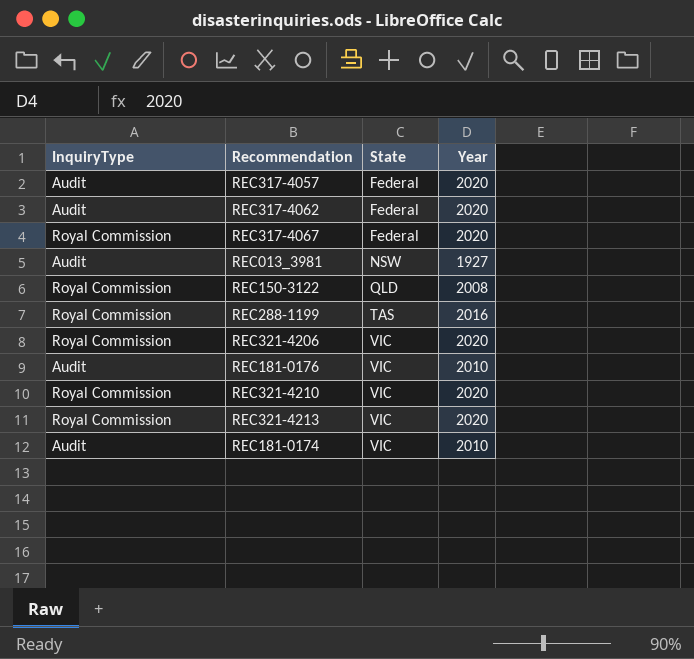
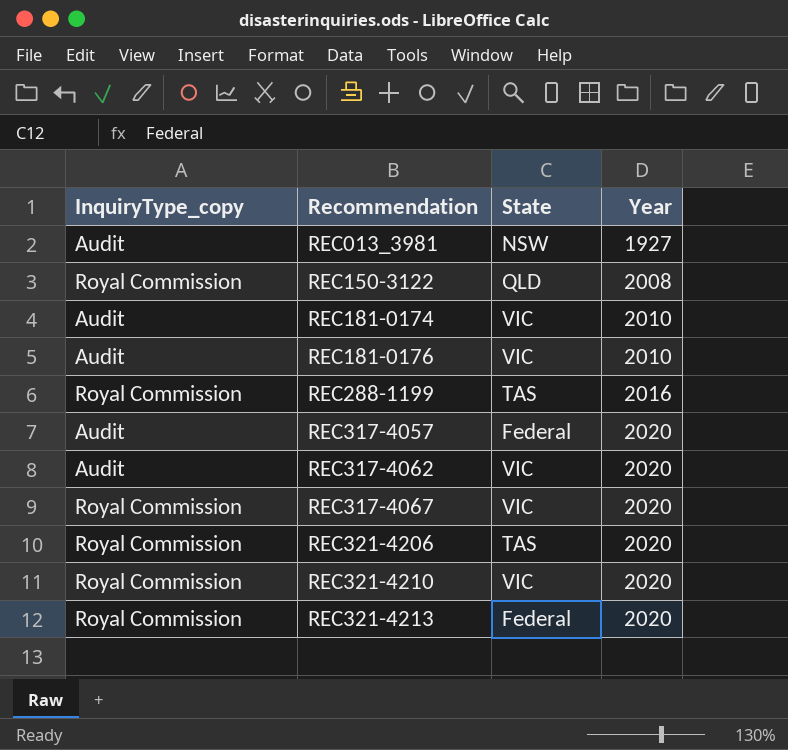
row order: State ascending -> Recommendation ascending
column name: InquiryType -> InquiryType_copy
REC317-4062 | State: Federal -> VIC
REC317-4067 | State: Federal -> VIC
REC321-4206 | State: VIC -> TAS
REC321-4213 | State: VIC -> Federal

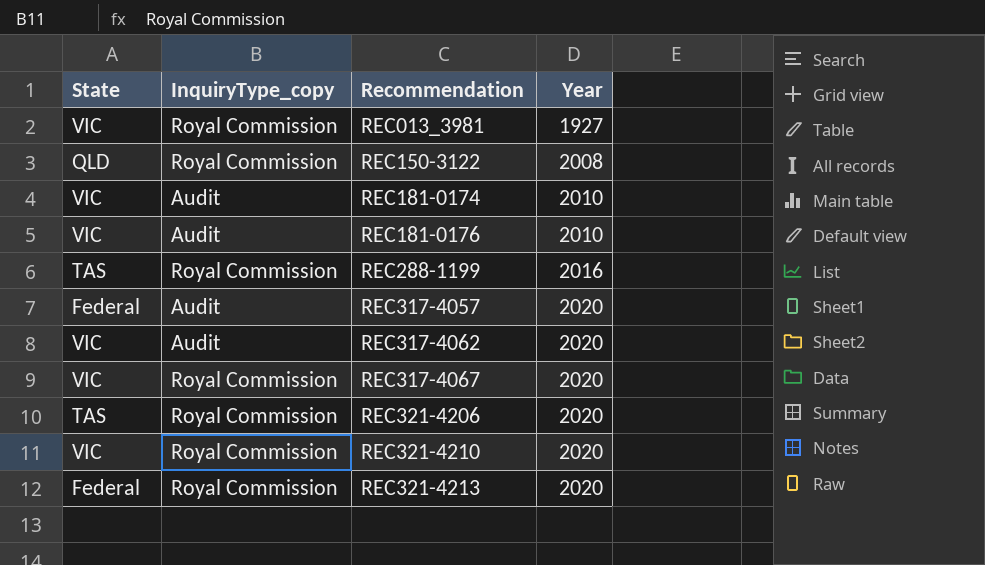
column State | position: 3 -> 1
REC013_3981 | State: NSW -> VIC
REC013_3981 | InquiryType_copy: Audit -> Royal Commission

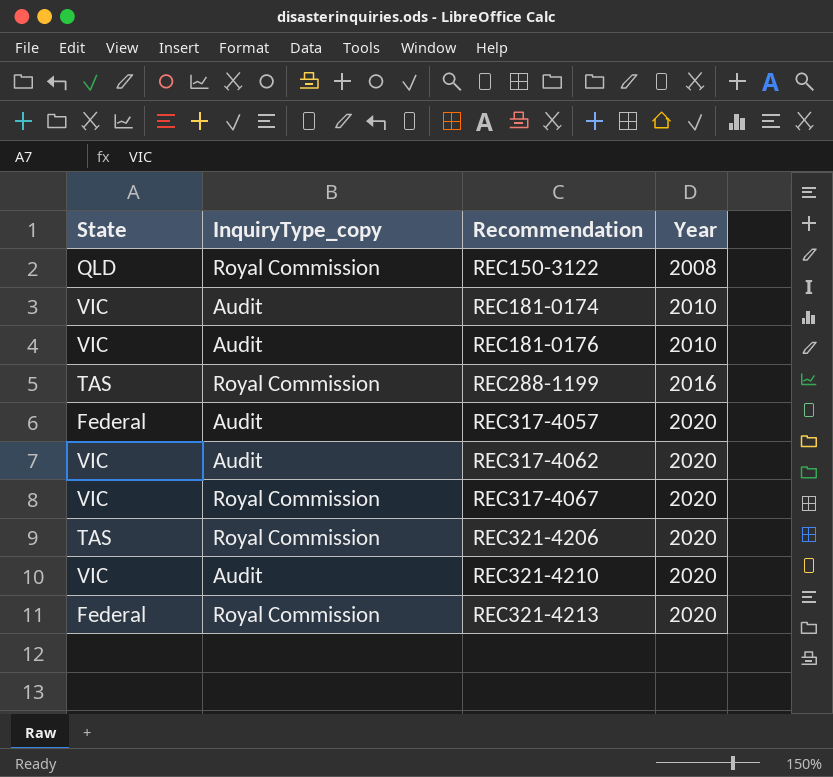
row REC013_3981: VIC | Royal Commission | 1927 -> none
REC321-4210 | InquiryType_copy: Royal Commission -> Audit

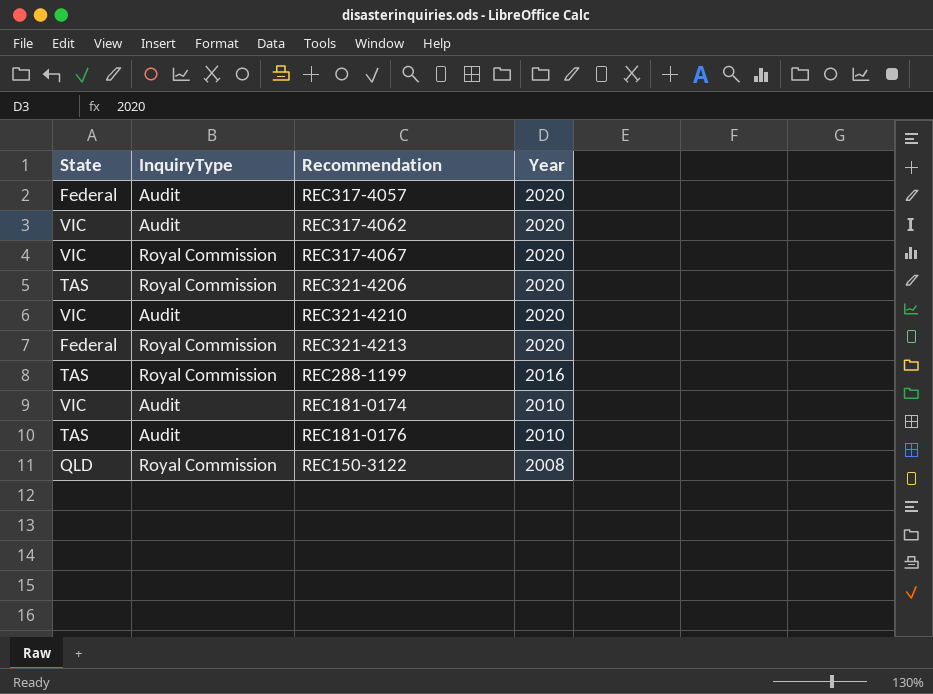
row order: Recommendation ascending -> Year descending
column name: InquiryType_copy -> InquiryType
REC181-0176 | State: VIC -> TAS

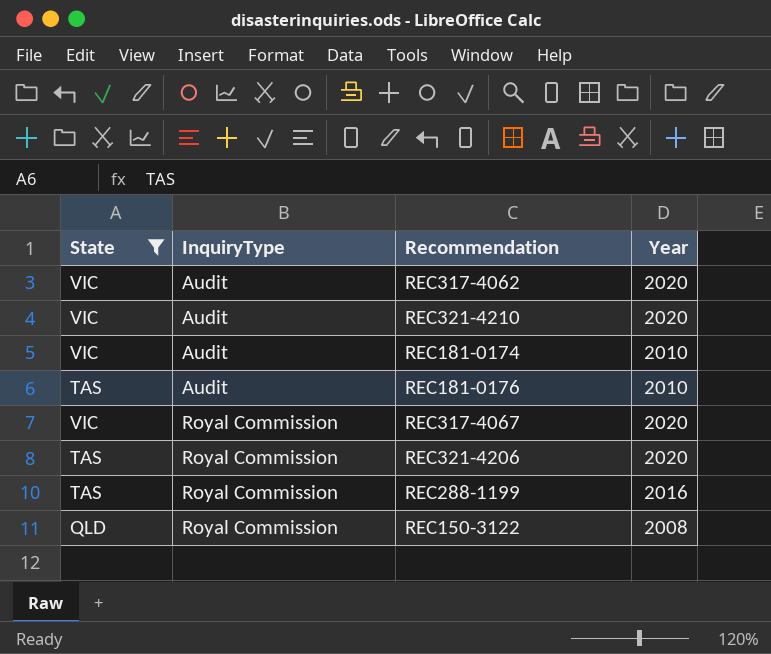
filter: none -> State != Federal
row order: Year descending -> InquiryType ascending

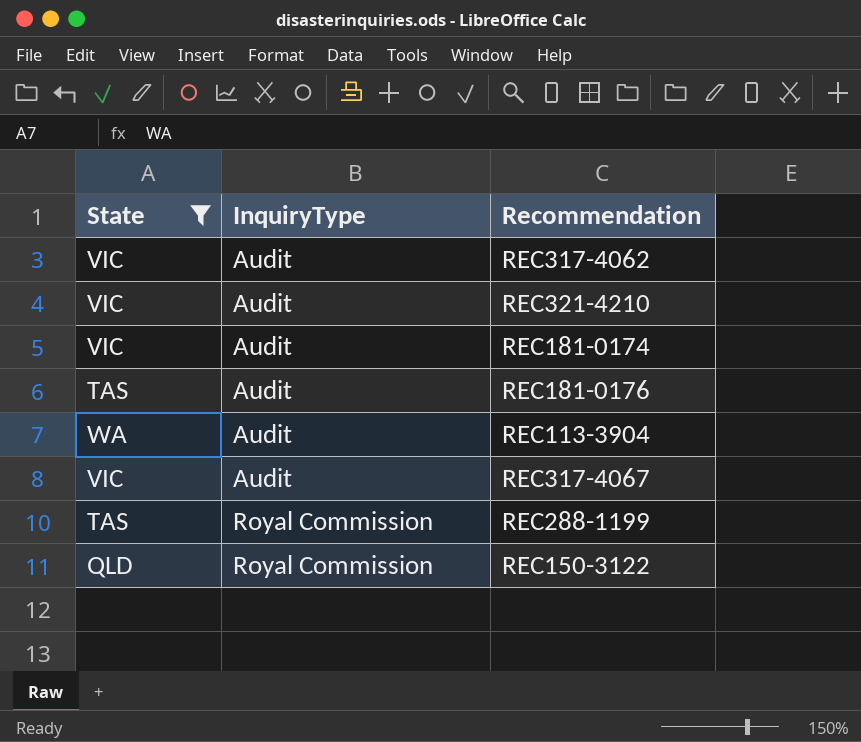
column Year | position: 4 -> none
row REC321-4206: TAS | Royal Commission | 2020 -> none
row REC113-3904: none -> WA | Audit
REC317-4067 | InquiryType: Royal Commission -> Audit

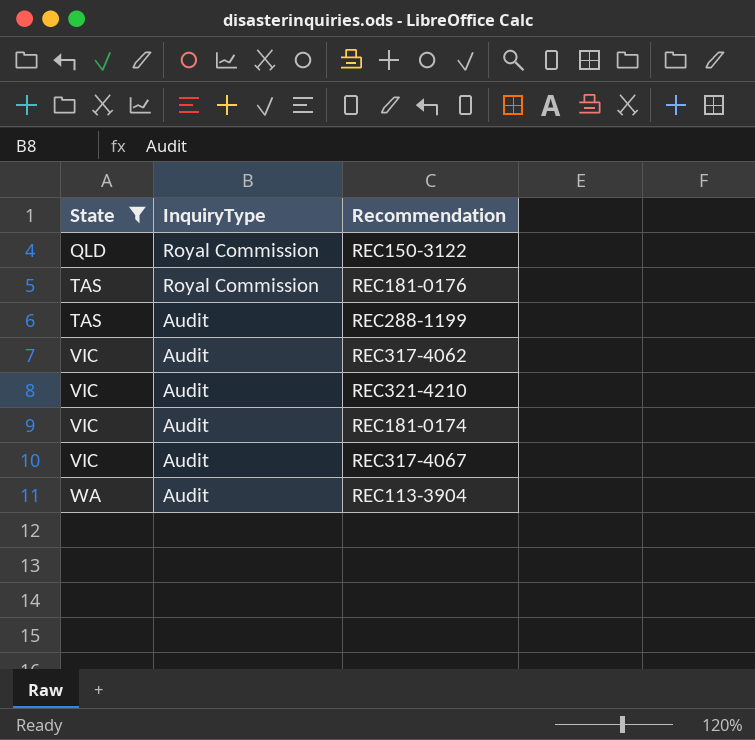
row order: InquiryType ascending -> State ascending
REC181-0176 | InquiryType: Audit -> Royal Commission
REC288-1199 | InquiryType: Royal Commission -> Audit

